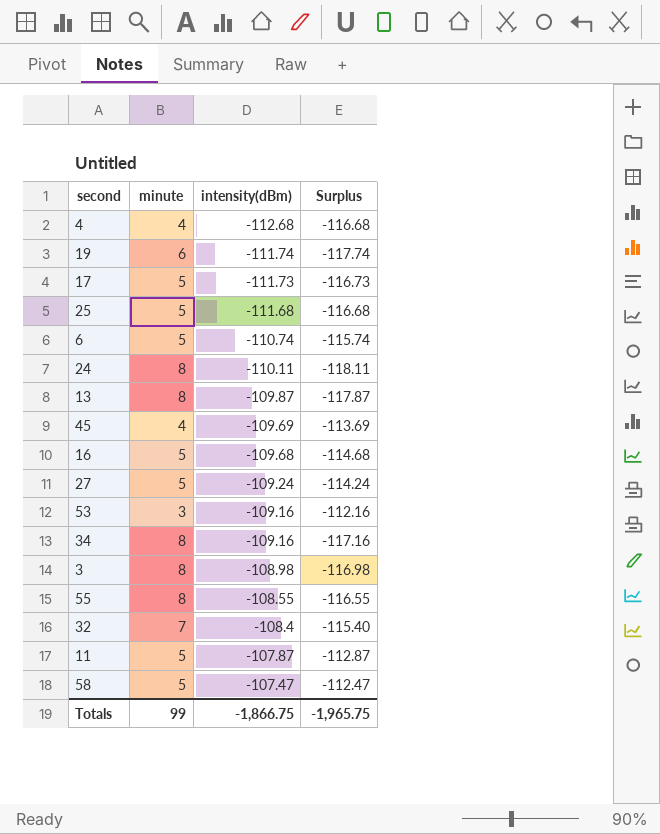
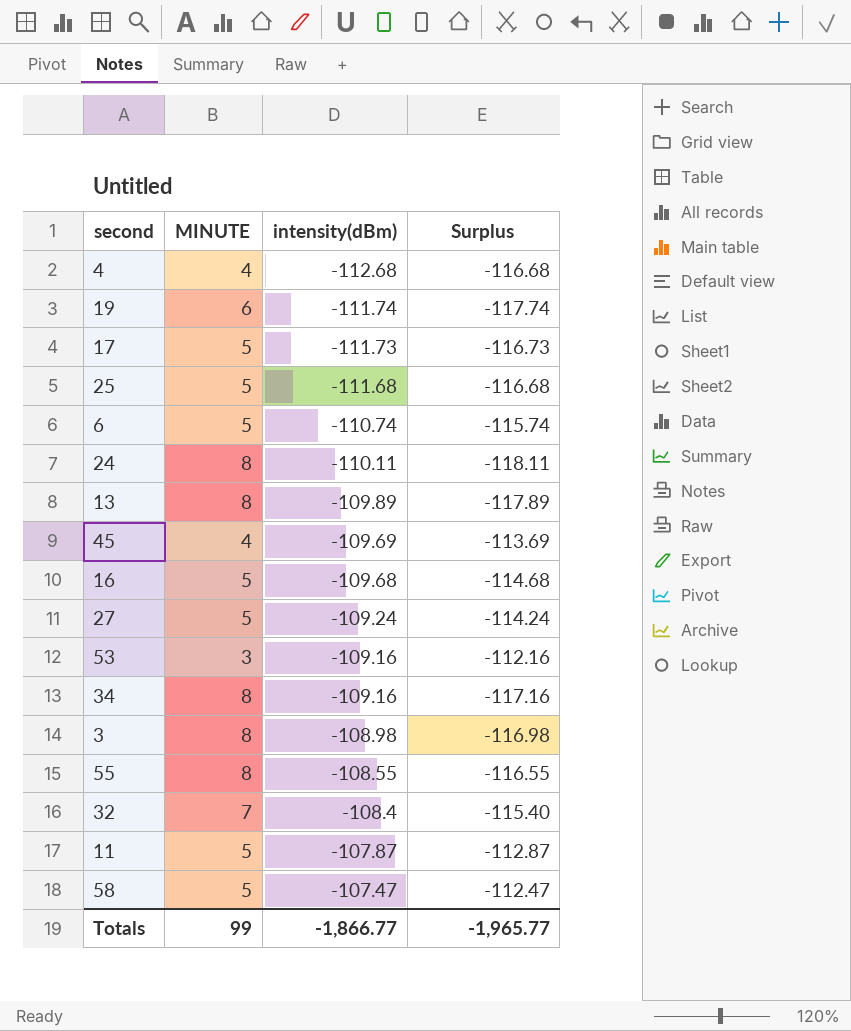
column name: minute -> MINUTE
13 | intensity(dBm): -109.87 -> -109.89
13 | Surplus: -117.87 -> -117.89
Totals | intensity(dBm): -1,866.75 -> -1,866.77
Totals | Surplus: -1,965.75 -> -1,965.77

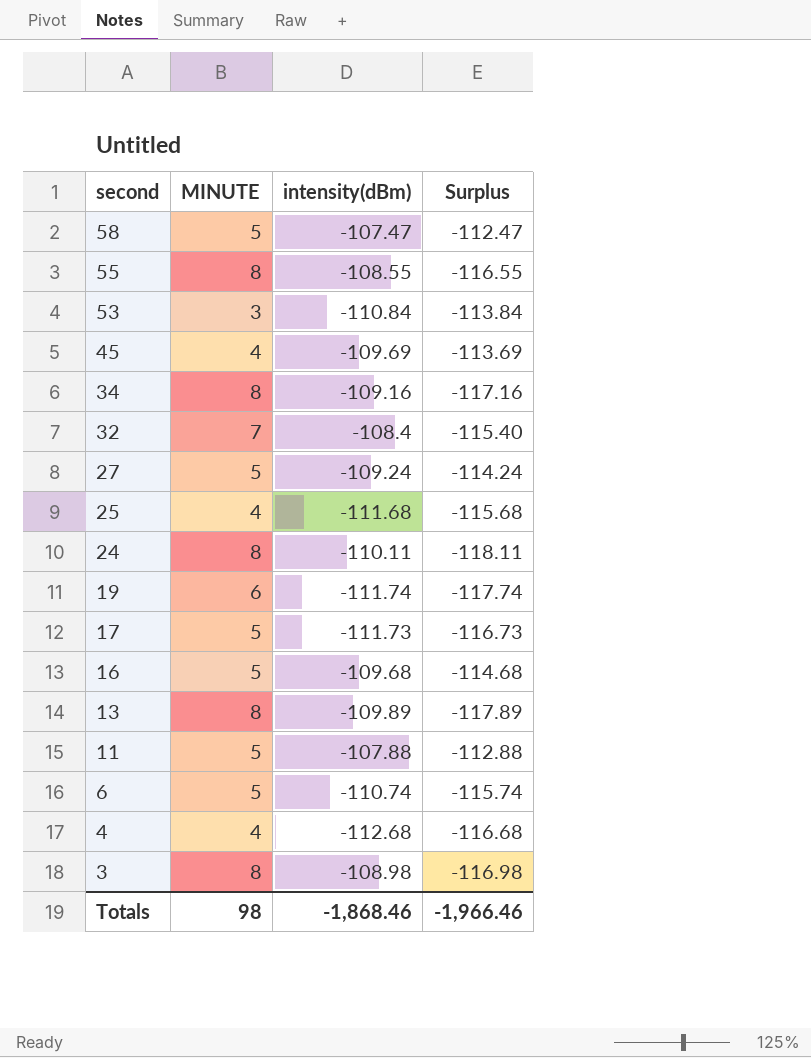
row order: intensity(dBm) ascending -> second descending
53 | intensity(dBm): -109.16 -> -110.84
53 | Surplus: -112.16 -> -113.84
25 | MINUTE: 5 -> 4
25 | Surplus: -116.68 -> -115.68
11 | intensity(dBm): -107.87 -> -107.88
11 | Surplus: -112.87 -> -112.88
Totals | MINUTE: 99 -> 98
Totals | intensity(dBm): -1,866.77 -> -1,868.46
Totals | Surplus: -1,965.77 -> -1,966.46

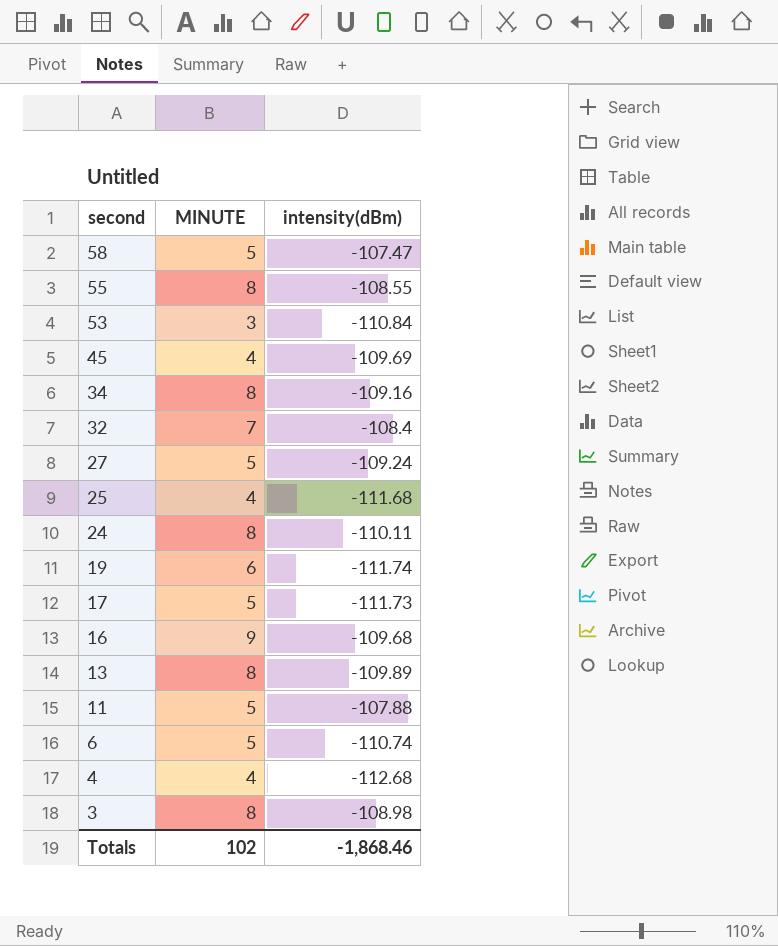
column Surplus | formula: [intensity(dBm)] - [MINUTE] -> none
16 | MINUTE: 5 -> 9
Totals | MINUTE: 98 -> 102

